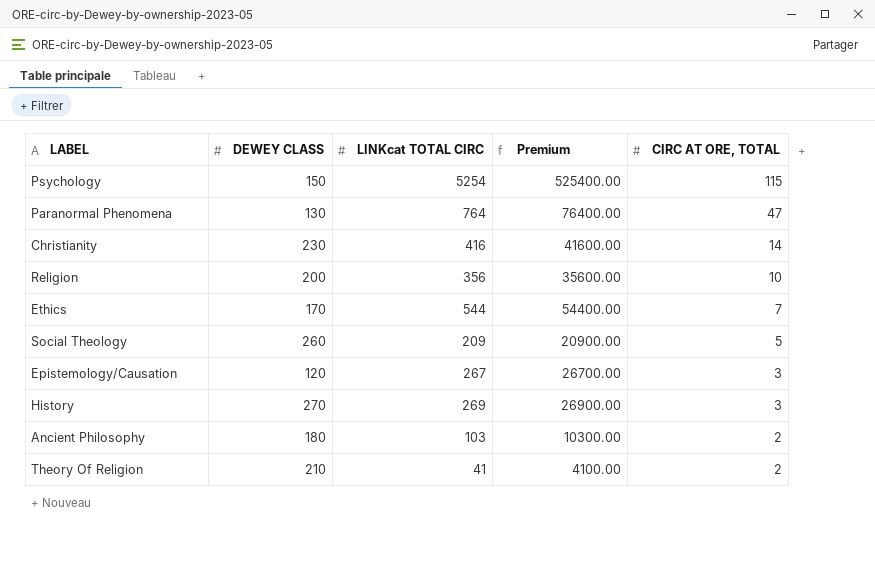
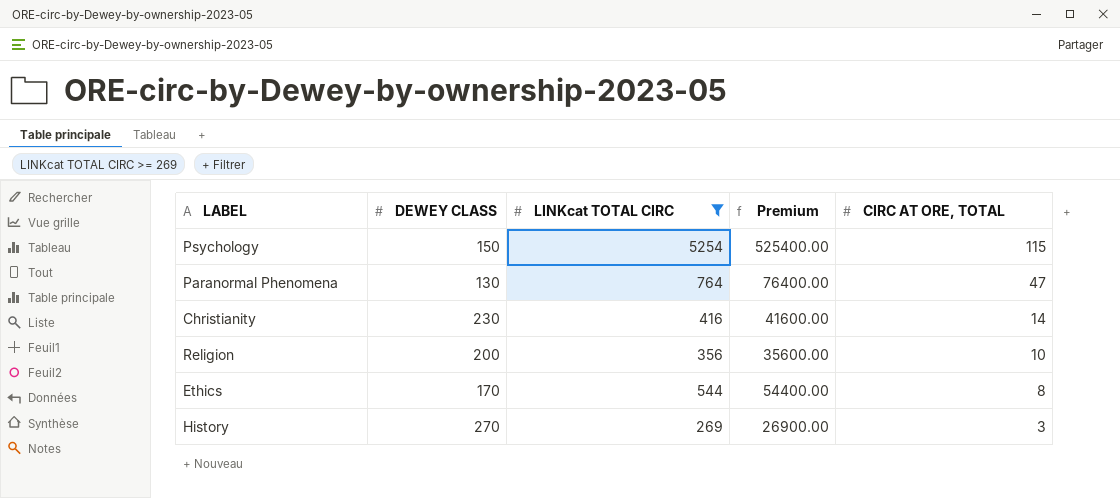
filter: none -> LINKcat TOTAL CIRC >= 269
Ethics | CIRC AT ORE, TOTAL: 7 -> 8

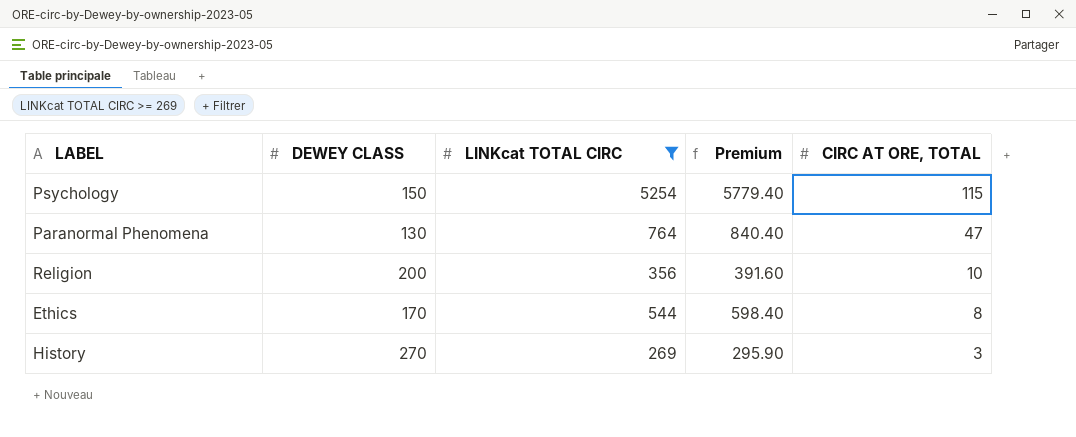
column Premium | formula: [LINKcat TOTAL CIRC] * 100 -> [LINKcat TOTAL CIRC] * 1.1
row Christianity: 230 | 416 | 41600.00 | 14 -> none

